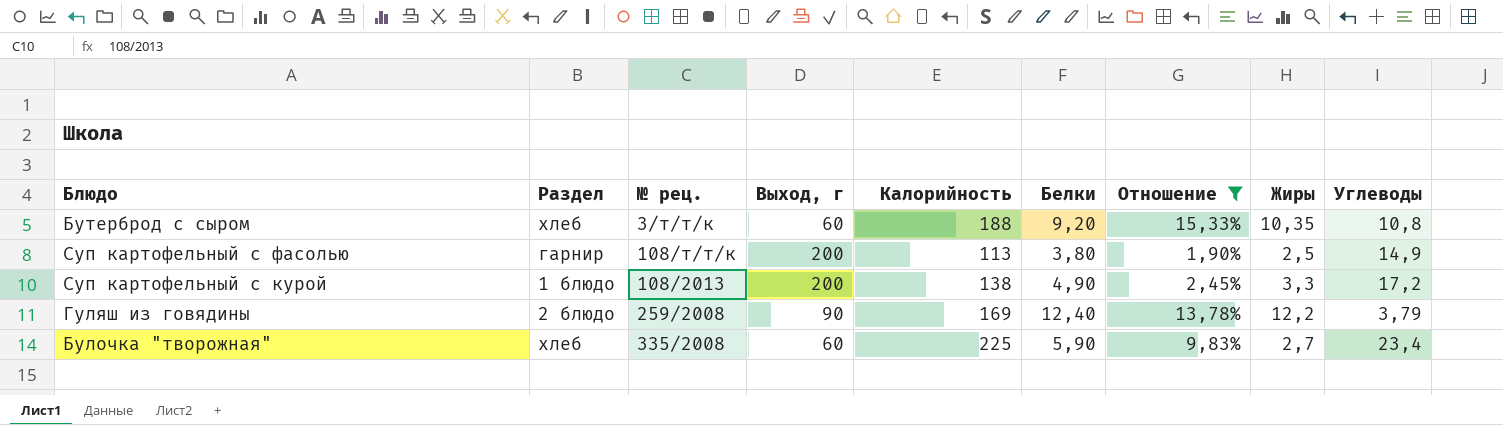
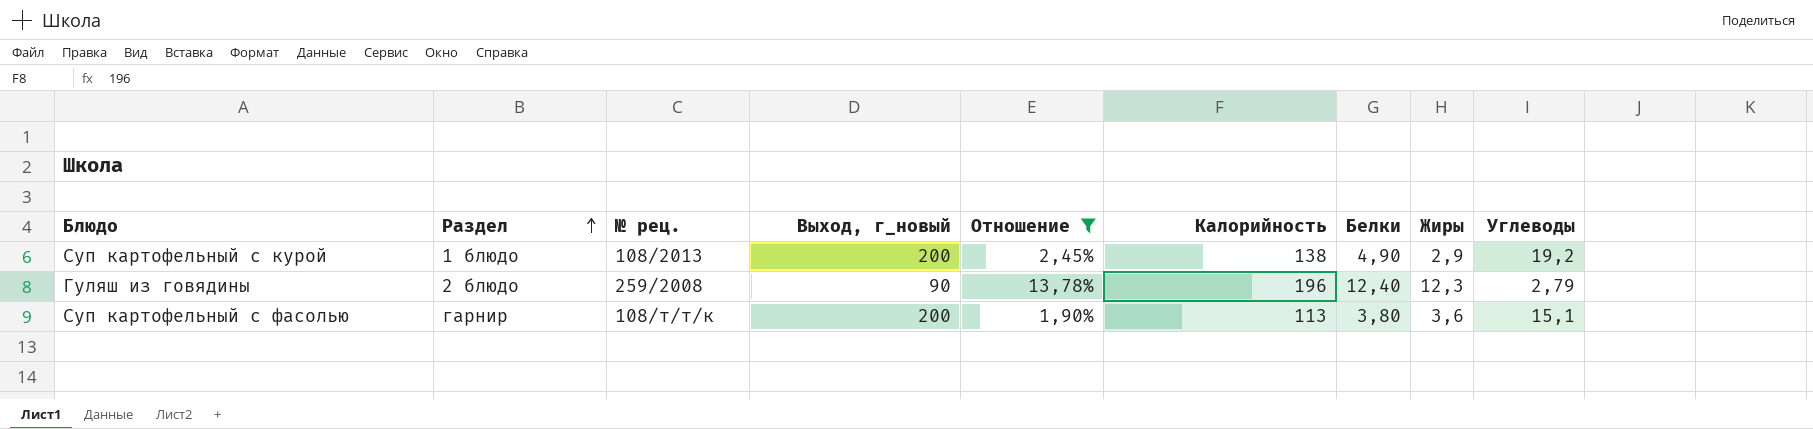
row order: none -> Раздел ascending
column name: Выход, г -> Выход, г_новый
column Отношение | position: 7 -> 5
row Бутерброд с сыром: хлеб | 3/т/т/к | 60 | 188 | 9,20 | 15,33% | 10,35 | 10,8 -> none
row Булочка "творожная": хлеб | 335/2008 | 60 | 225 | 5,90 | 9,83% | 2,7 | 23,4 -> none
Суп картофельный с курой | Жиры: 3,3 -> 2,9
Суп картофельный с курой | Углеводы: 17,2 -> 19,2
Гуляш из говядины | Калорийность: 169 -> 196
Гуляш из говядины | Жиры: 12,2 -> 12,3
Гуляш из говядины | Углеводы: 3,79 -> 2,79
Суп картофельный с фасолью | Жиры: 2,5 -> 3,6
Суп картофельный с фасолью | Углеводы: 14,9 -> 15,1

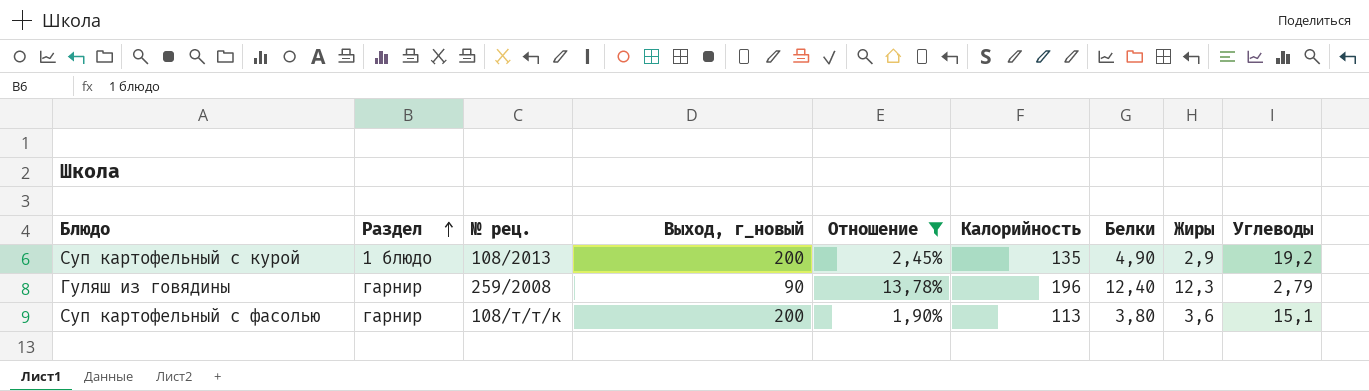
Суп картофельный с курой | Калорийность: 138 -> 135
Гуляш из говядины | Раздел: 2 блюдо -> гарнир

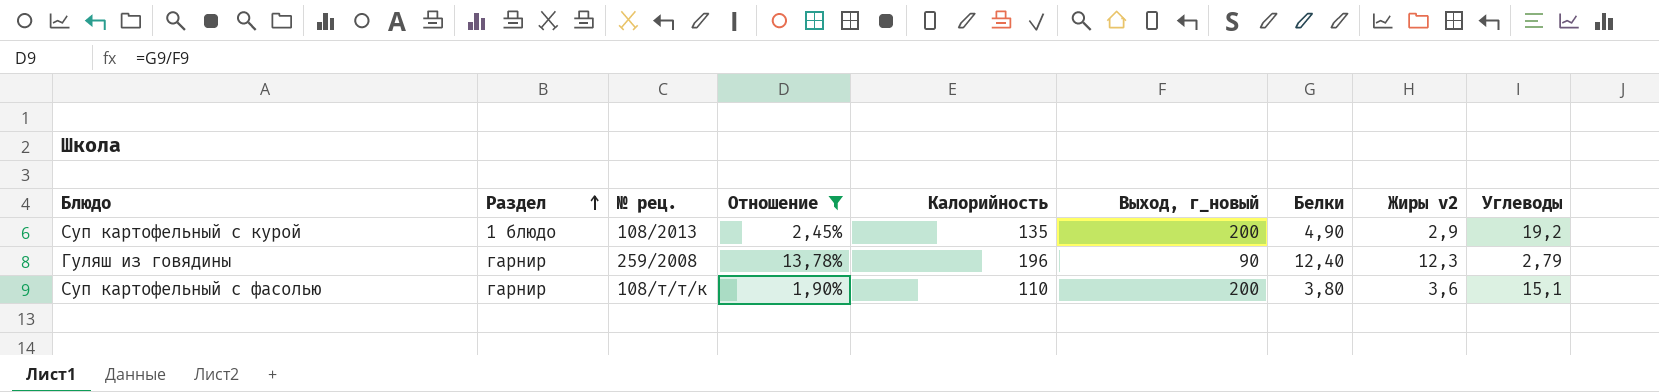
column Выход, г_новый | position: 4 -> 6
column name: Жиры -> Жиры v2
Суп картофельный с фасолью | Калорийность: 113 -> 110

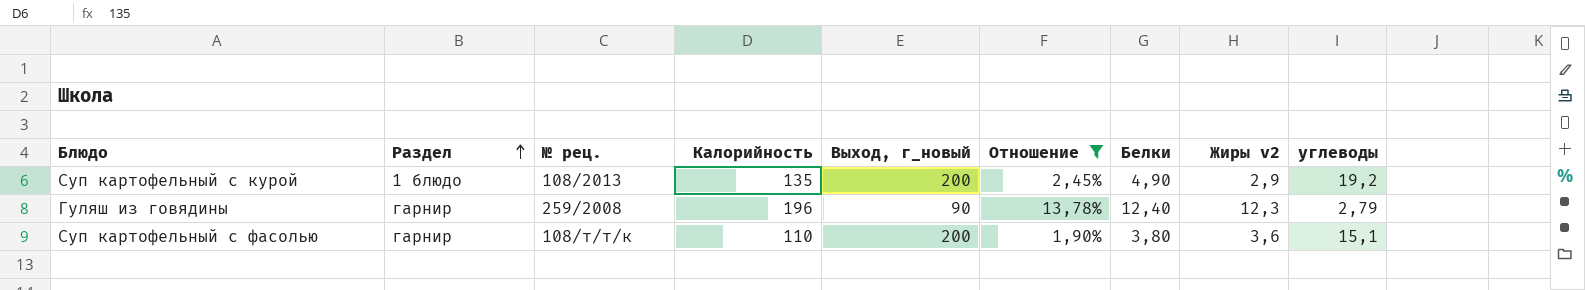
column Отношение | position: 4 -> 6
column name: Углеводы -> углеводы

